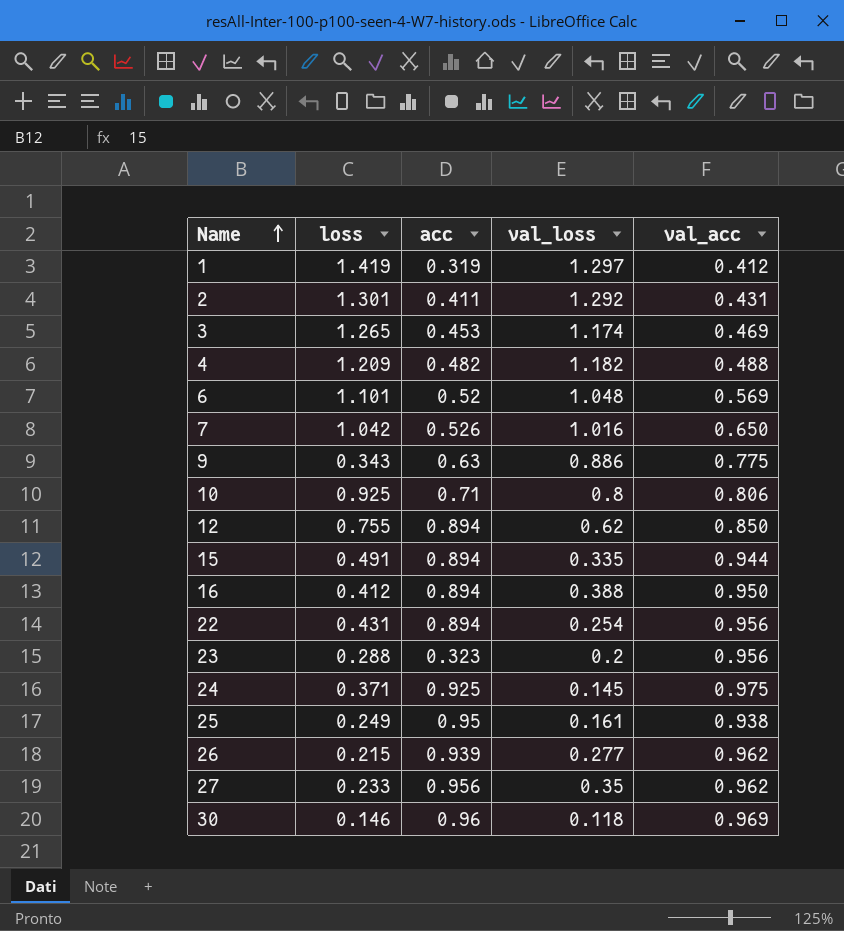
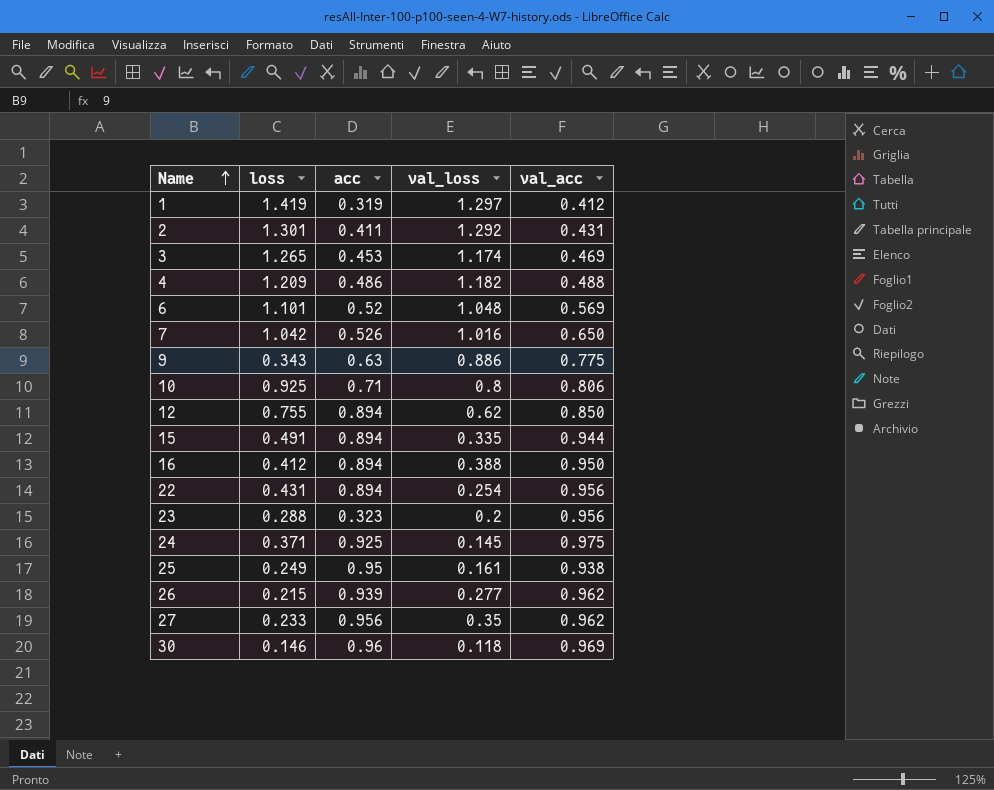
4 | acc: 0.482 -> 0.486

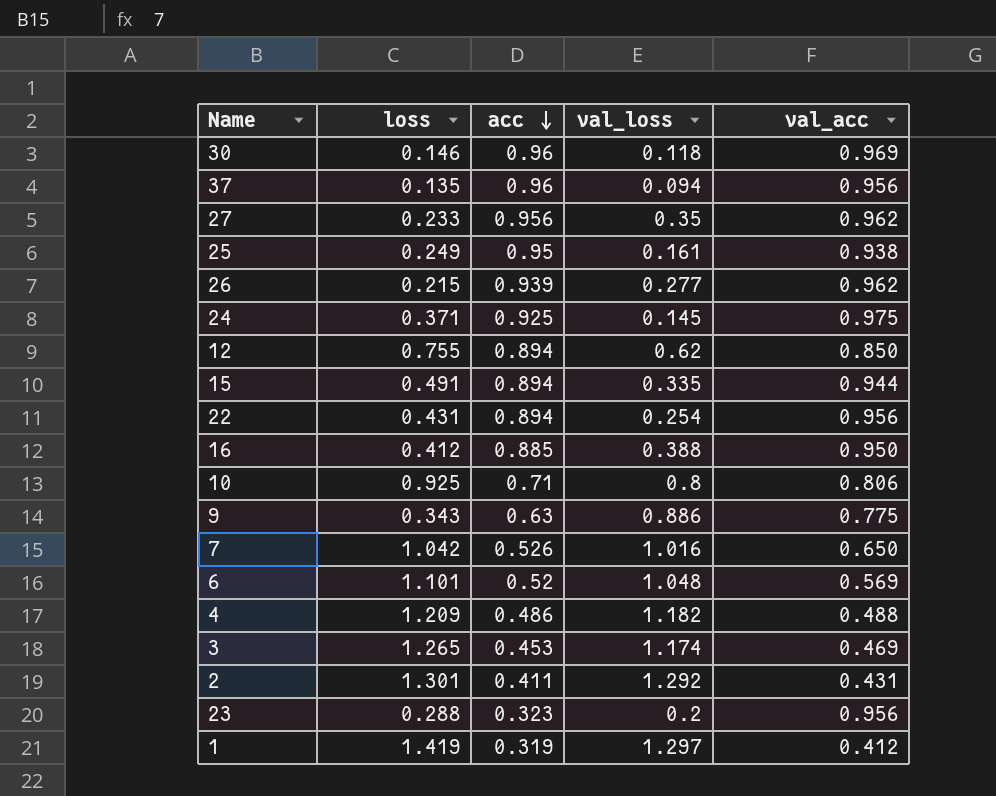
row order: Name ascending -> acc descending
row 37: none -> 0.135 | 0.96 | 0.094 | 0.956
16 | acc: 0.894 -> 0.885

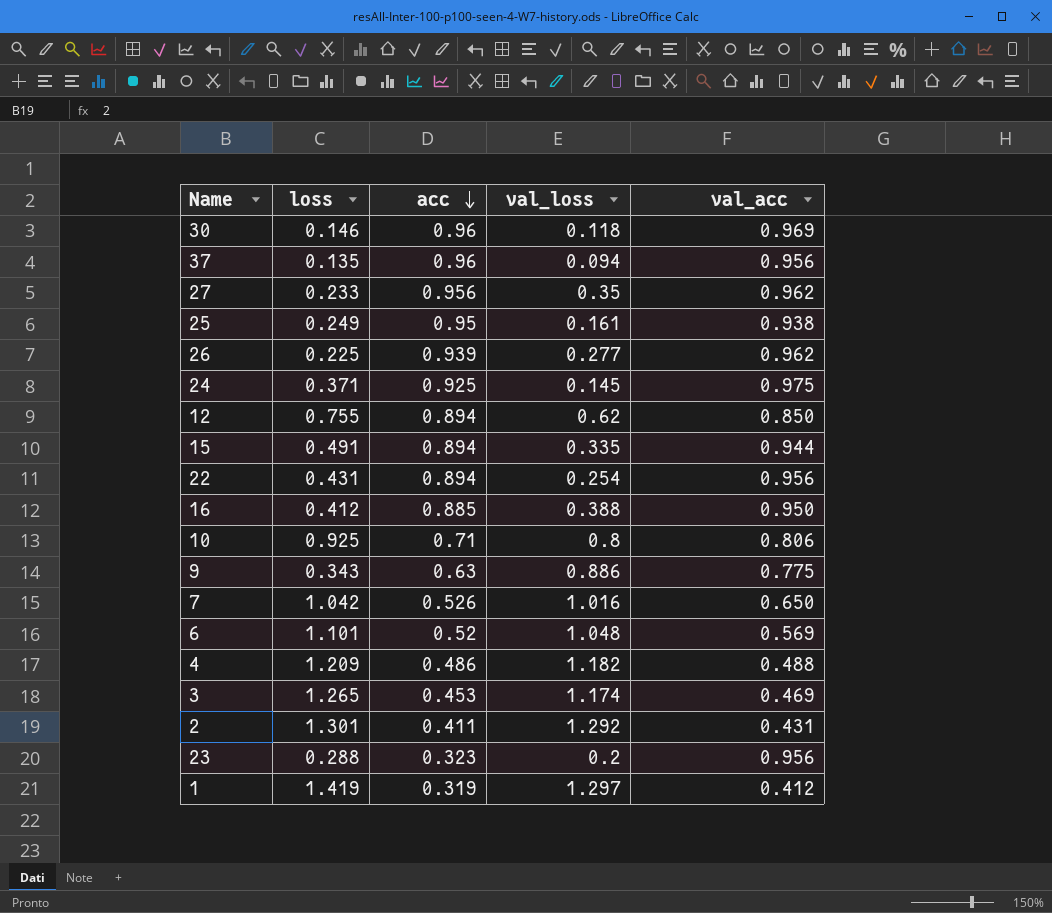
26 | loss: 0.215 -> 0.225

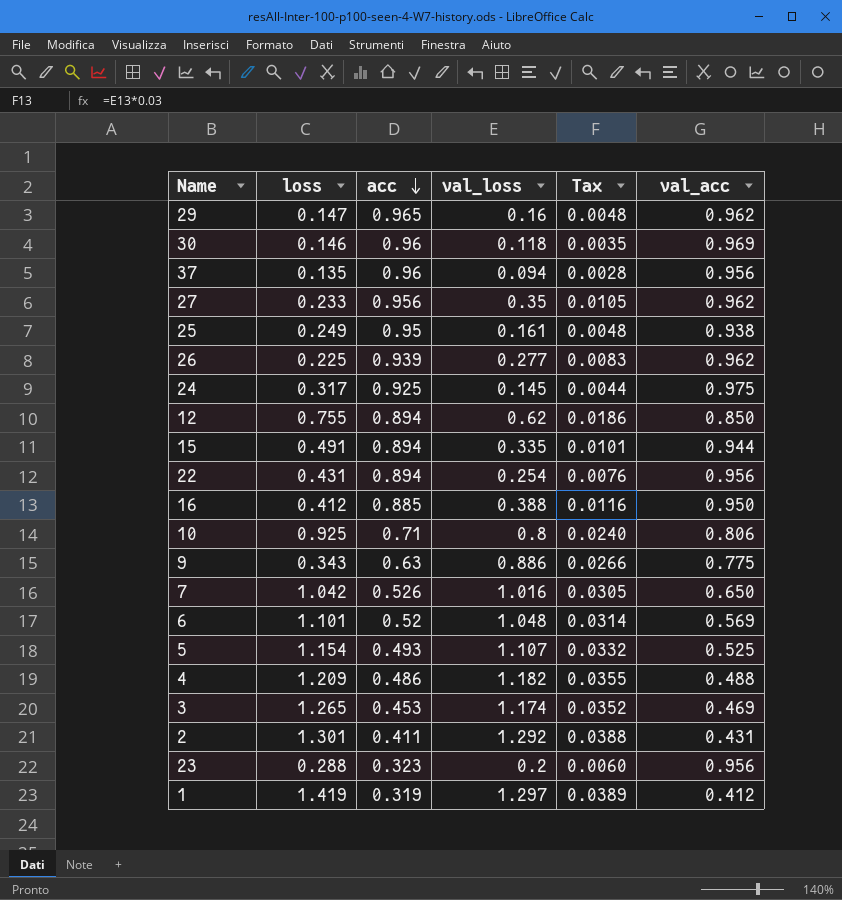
column Tax | formula: none -> [val_loss] * 0.03
row 29: none -> 0.147 | 0.965 | 0.16 | 0.0048 | 0.962
24 | loss: 0.371 -> 0.317
row 5: none -> 1.154 | 0.493 | 1.107 | 0.0332 | 0.525

